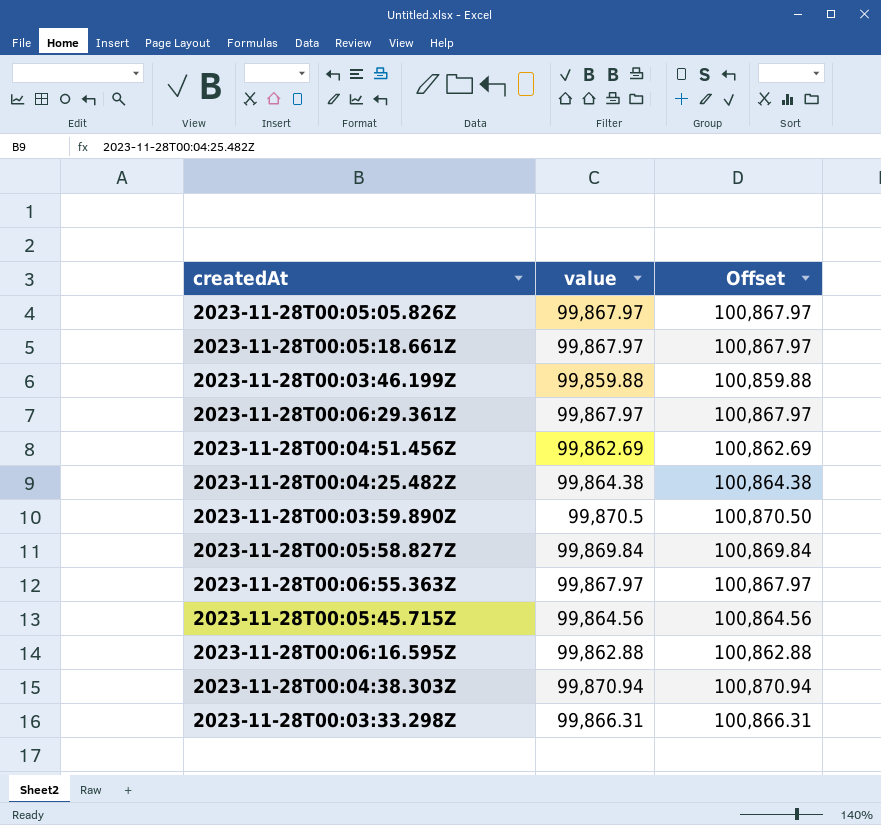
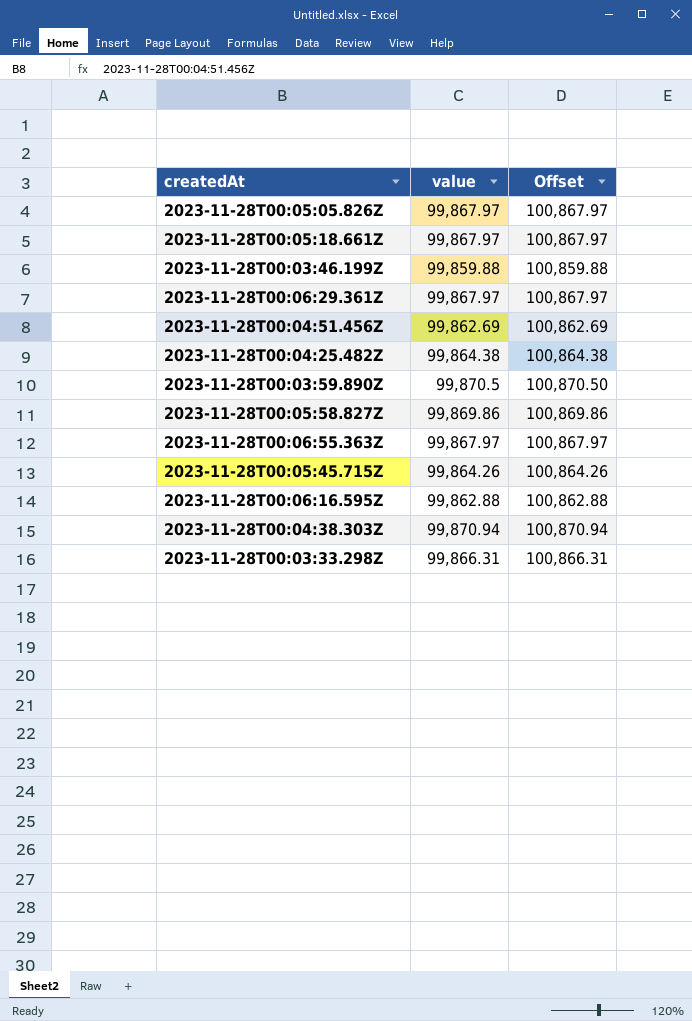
2023-11-28T00:05:58.827Z | value: 99,869.84 -> 99,869.86
2023-11-28T00:05:58.827Z | Offset: 100,869.84 -> 100,869.86
2023-11-28T00:05:45.715Z | value: 99,864.56 -> 99,864.26
2023-11-28T00:05:45.715Z | Offset: 100,864.56 -> 100,864.26

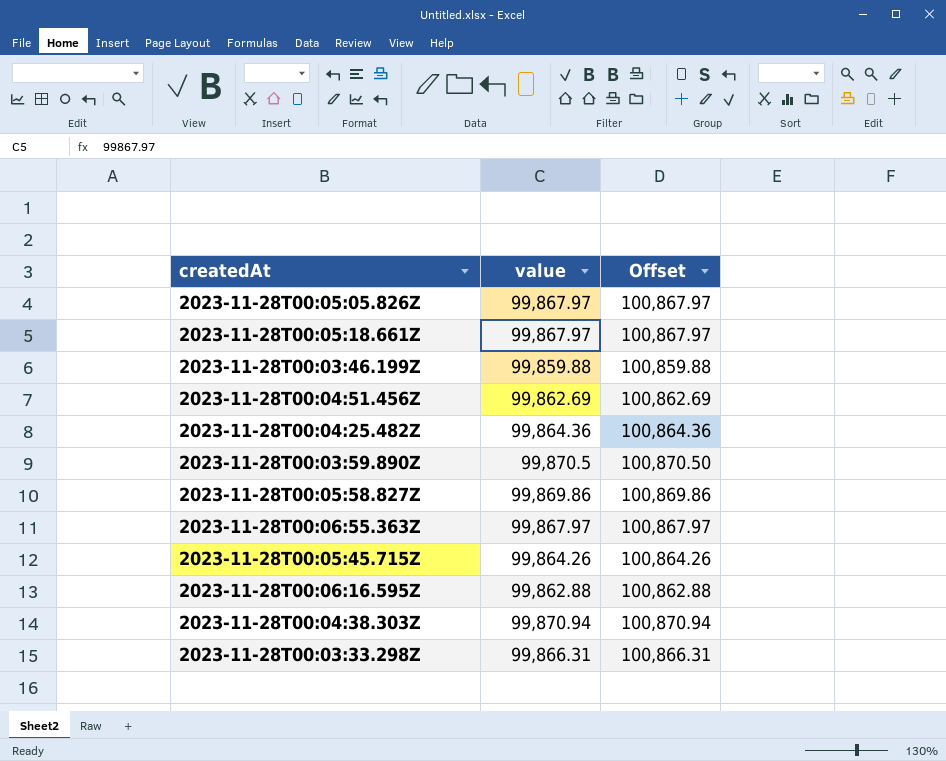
row 2023-11-28T00:06:29.361Z: 99,867.97 | 100,867.97 -> none
2023-11-28T00:04:25.482Z | value: 99,864.38 -> 99,864.36
2023-11-28T00:04:25.482Z | Offset: 100,864.38 -> 100,864.36

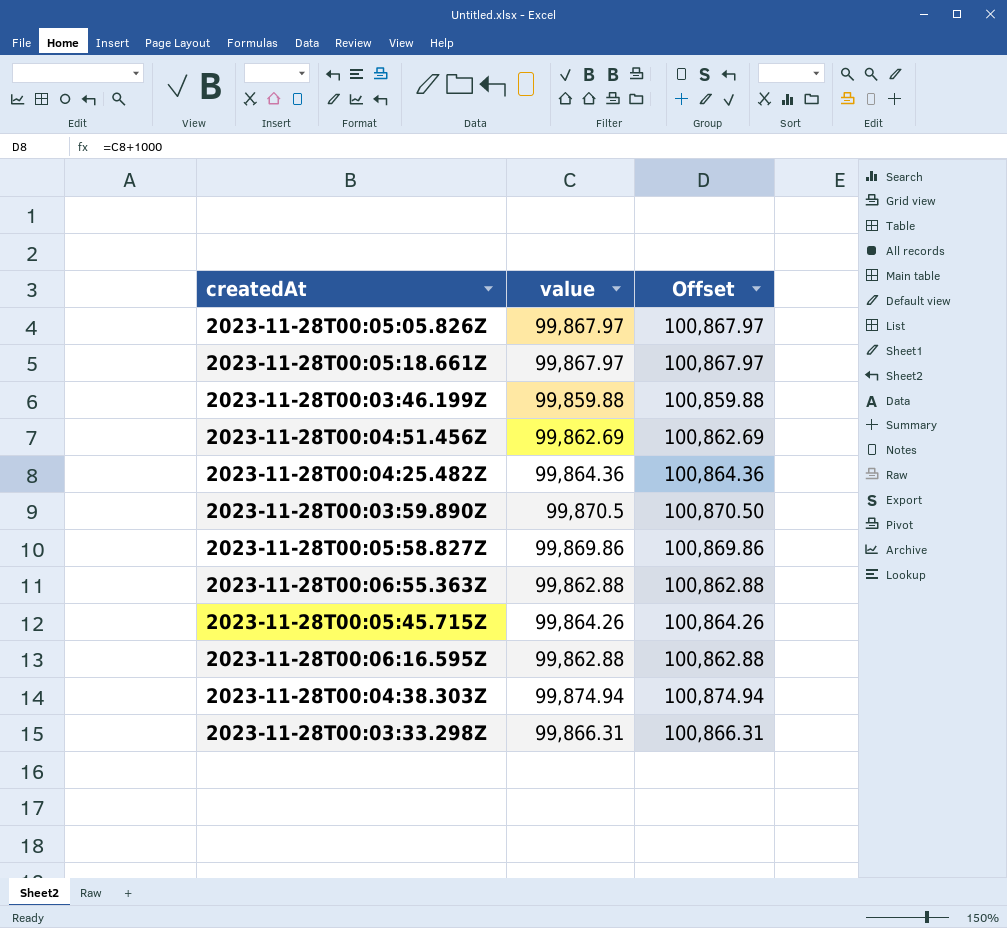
2023-11-28T00:06:55.363Z | value: 99,867.97 -> 99,862.88
2023-11-28T00:06:55.363Z | Offset: 100,867.97 -> 100,862.88
2023-11-28T00:04:38.303Z | value: 99,870.94 -> 99,874.94
2023-11-28T00:04:38.303Z | Offset: 100,870.94 -> 100,874.94

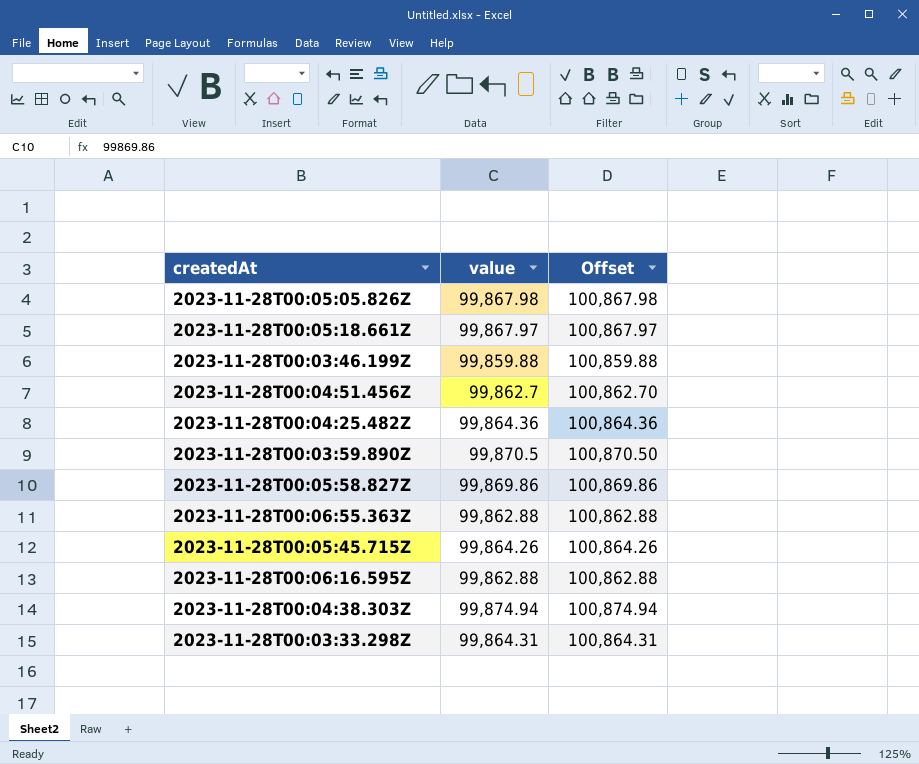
2023-11-28T00:05:05.826Z | value: 99,867.97 -> 99,867.98
2023-11-28T00:05:05.826Z | Offset: 100,867.97 -> 100,867.98
2023-11-28T00:04:51.456Z | value: 99,862.69 -> 99,862.7
2023-11-28T00:04:51.456Z | Offset: 100,862.69 -> 100,862.70
2023-11-28T00:03:33.298Z | value: 99,866.31 -> 99,864.31
2023-11-28T00:03:33.298Z | Offset: 100,866.31 -> 100,864.31

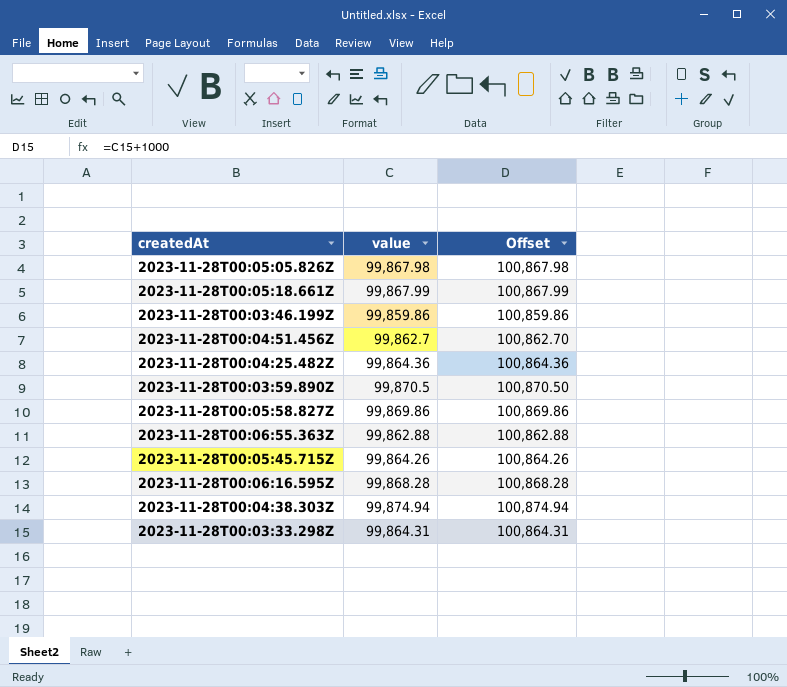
2023-11-28T00:05:18.661Z | value: 99,867.97 -> 99,867.99
2023-11-28T00:05:18.661Z | Offset: 100,867.97 -> 100,867.99
2023-11-28T00:03:46.199Z | value: 99,859.88 -> 99,859.86
2023-11-28T00:03:46.199Z | Offset: 100,859.88 -> 100,859.86
2023-11-28T00:06:16.595Z | value: 99,862.88 -> 99,868.28
2023-11-28T00:06:16.595Z | Offset: 100,862.88 -> 100,868.28

